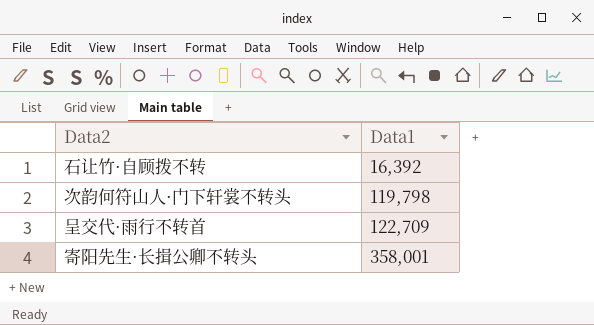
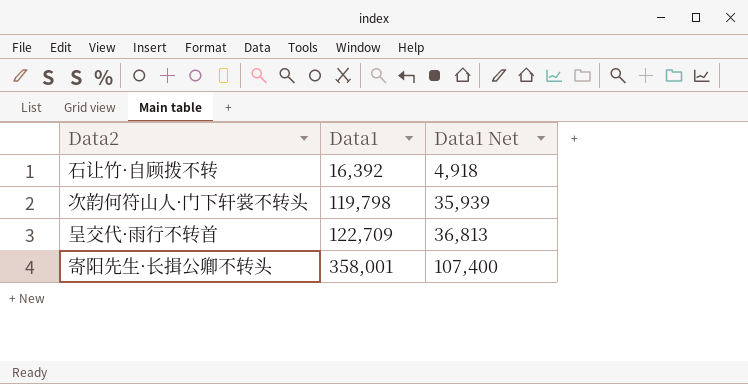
column Data1 Net | formula: none -> [Data1] * 0.3

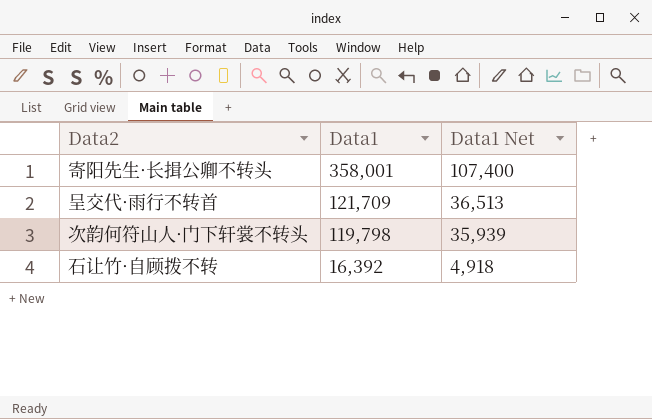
row order: Data1 ascending -> Data1 descending
呈交代·雨行不转首 | Data1: 122,709 -> 121,709
呈交代·雨行不转首 | Data1 Net: 36,813 -> 36,513

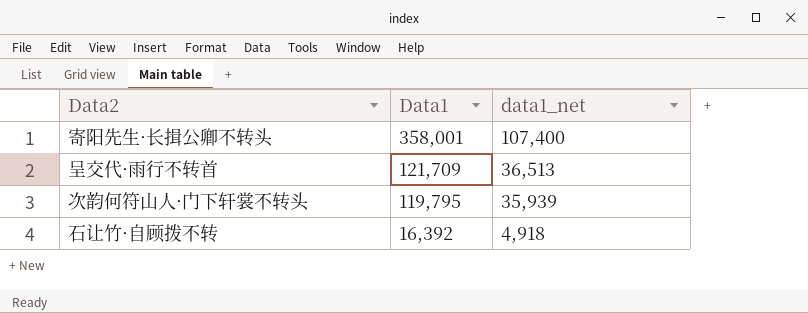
column name: Data1 Net -> data1_net
次韵何符山人·门下轩裳不转头 | Data1: 119,798 -> 119,795

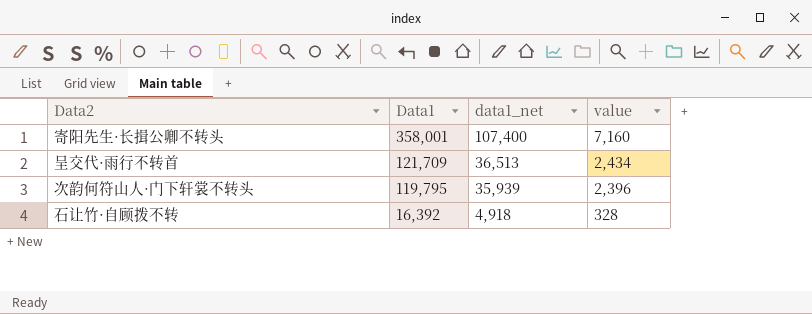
column value | formula: none -> [Data1] * 0.02

